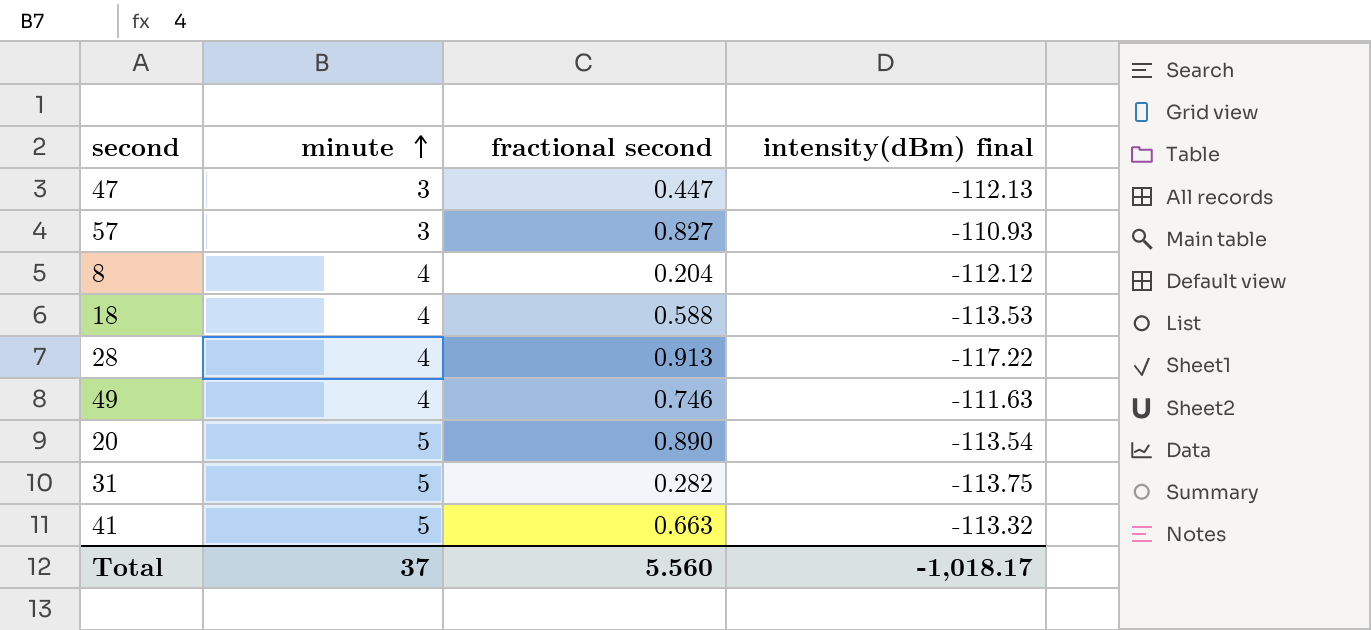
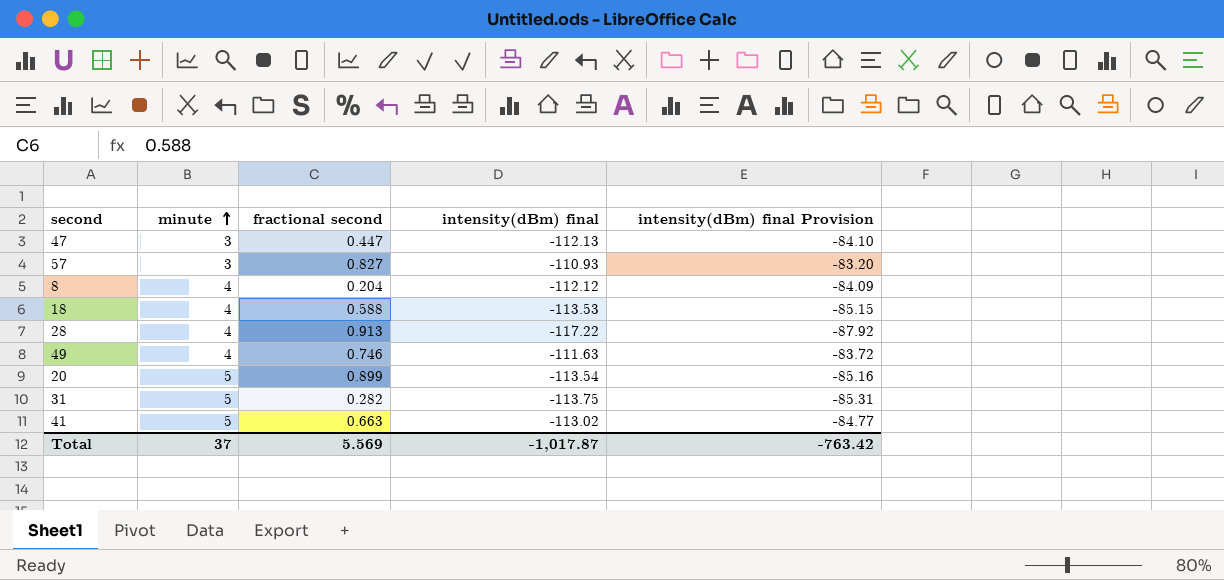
column intensity(dBm) final Provision | formula: none -> [intensity(dBm) final] * 0.75
20 | fractional second: 0.890 -> 0.899
41 | intensity(dBm) final: -113.32 -> -113.02
Total | fractional second: 5.560 -> 5.569
Total | intensity(dBm) final: -1,018.17 -> -1,017.87

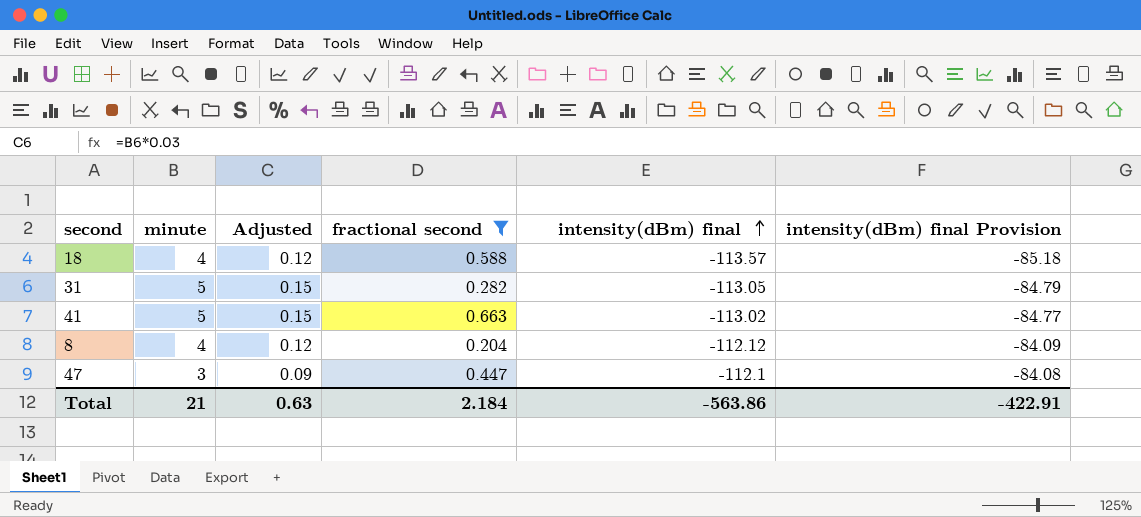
filter: none -> fractional second <= 0.663
row order: minute ascending -> intensity(dBm) final ascending
column Adjusted | formula: none -> [minute] * 0.03
18 | intensity(dBm) final: -113.53 -> -113.57
18 | intensity(dBm) final Provision: -85.15 -> -85.18
31 | intensity(dBm) final: -113.75 -> -113.05
31 | intensity(dBm) final Provision: -85.31 -> -84.79
47 | intensity(dBm) final: -112.13 -> -112.1
47 | intensity(dBm) final Provision: -84.10 -> -84.08
Total | minute: 37 -> 21
Total | fractional second: 5.569 -> 2.184
Total | intensity(dBm) final: -1,017.87 -> -563.86
Total | intensity(dBm) final Provision: -763.42 -> -422.91

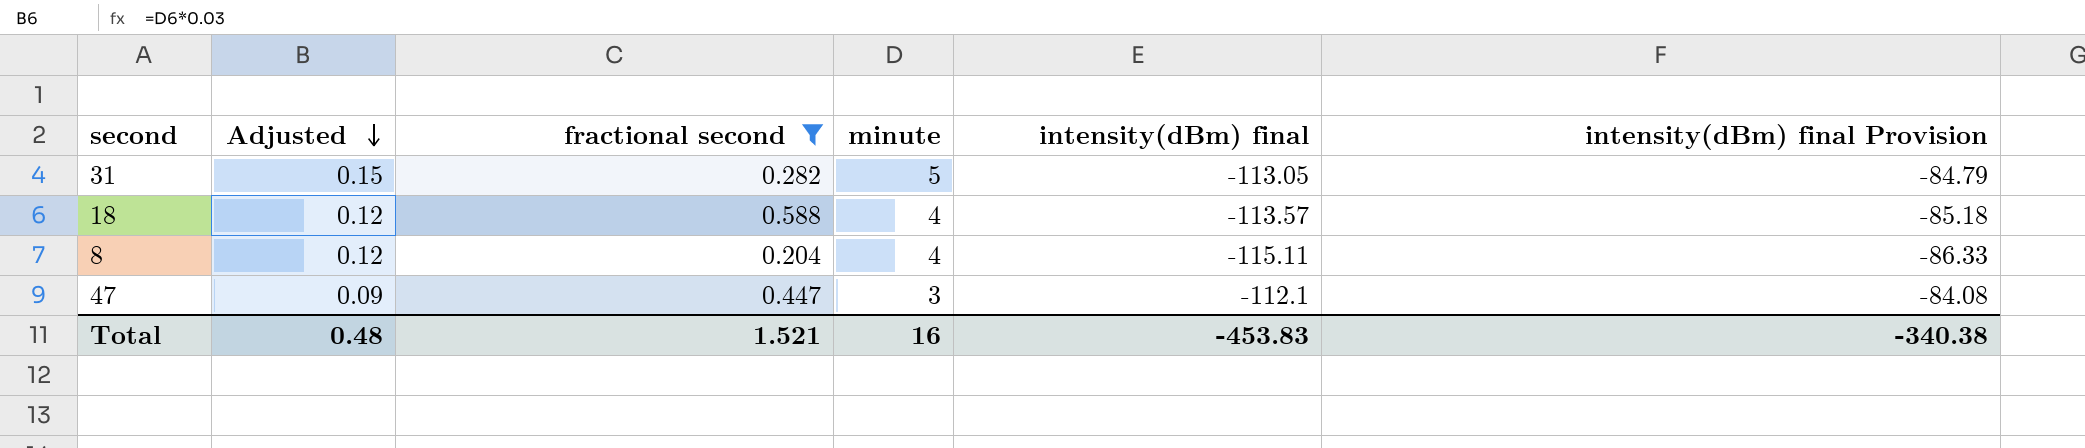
row order: intensity(dBm) final ascending -> Adjusted descending
column minute | position: 2 -> 4
row 41: 5 | 0.15 | 0.663 | -113.02 | -84.77 -> none
8 | intensity(dBm) final: -112.12 -> -115.11
8 | intensity(dBm) final Provision: -84.09 -> -86.33
Total | Adjusted: 0.63 -> 0.48
Total | fractional second: 2.184 -> 1.521
Total | minute: 21 -> 16
Total | intensity(dBm) final: -563.86 -> -453.83
Total | intensity(dBm) final Provision: -422.91 -> -340.38

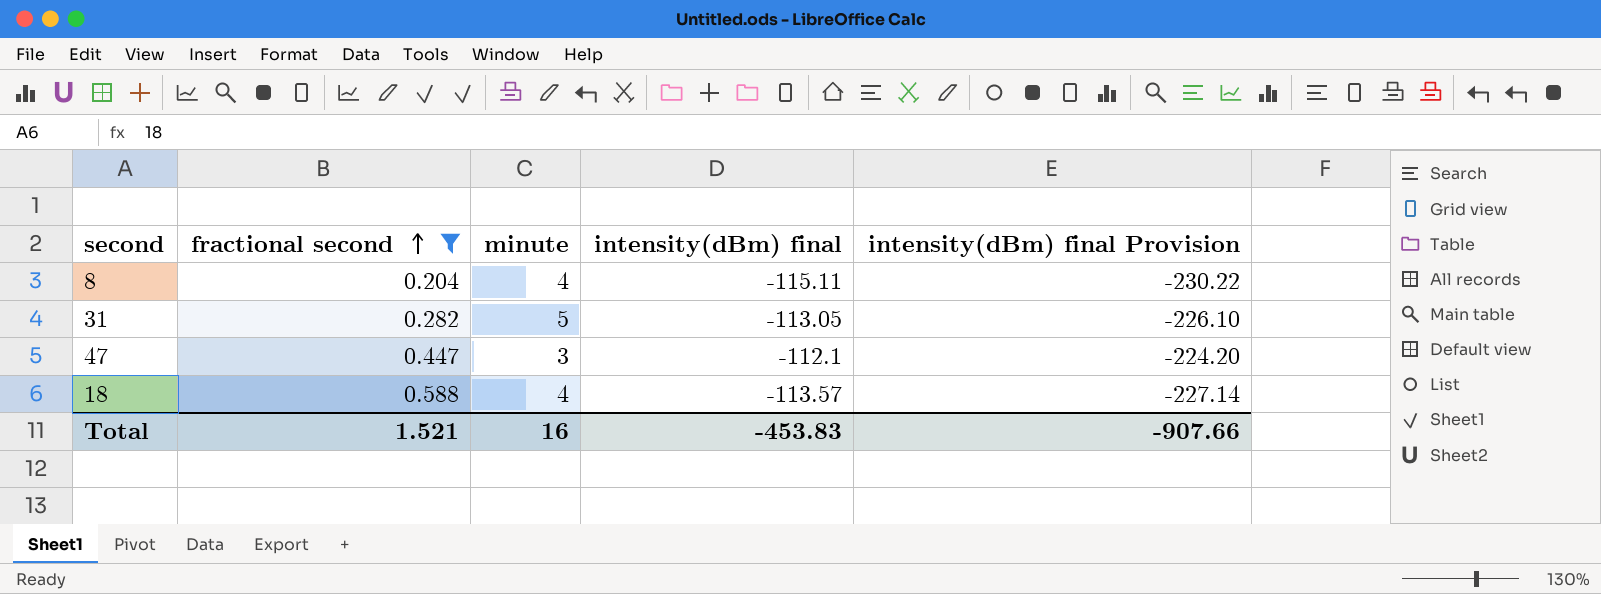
row order: Adjusted descending -> fractional second ascending
column Adjusted | formula: [minute] * 0.03 -> none
column intensity(dBm) final Provision | formula: [intensity(dBm) final] * 0.75 -> [intensity(dBm) final] * 2
Total | intensity(dBm) final Provision: -340.38 -> -907.66

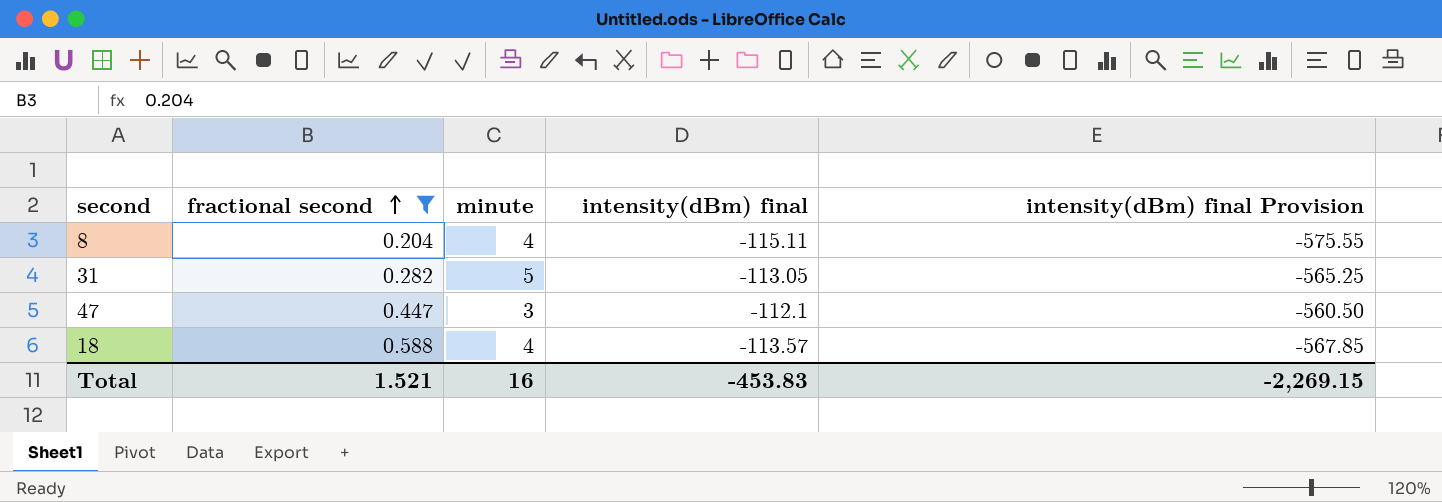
column intensity(dBm) final Provision | formula: [intensity(dBm) final] * 2 -> [intensity(dBm) final] * 5
Total | intensity(dBm) final Provision: -907.66 -> -2,269.15

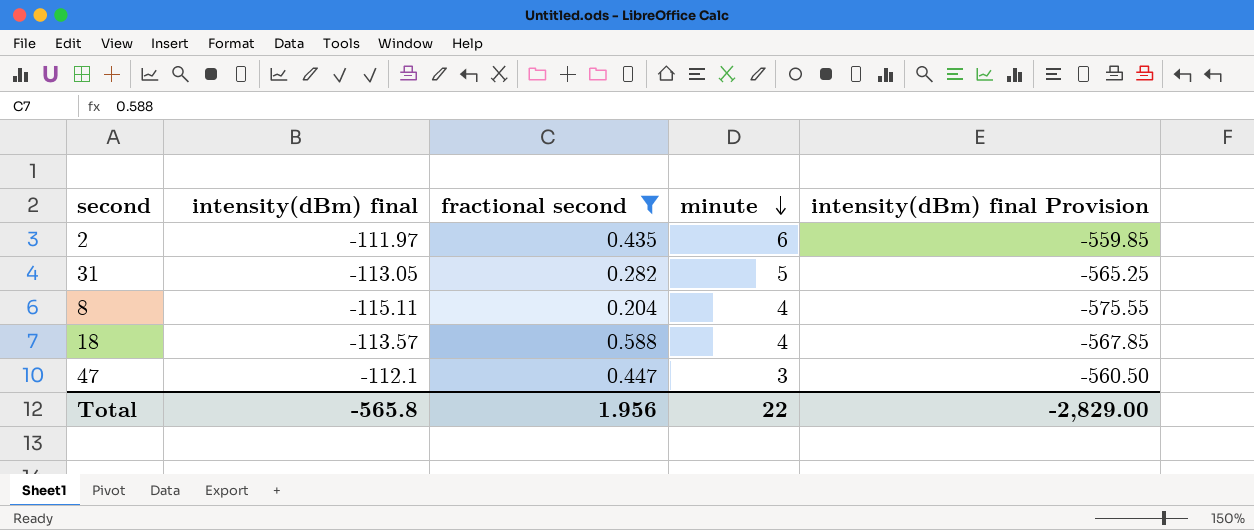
row order: fractional second ascending -> minute descending
column intensity(dBm) final | position: 4 -> 2
row 2: none -> -111.97 | 0.435 | 6 | -559.85
Total | intensity(dBm) final: -453.83 -> -565.8
Total | fractional second: 1.521 -> 1.956
Total | minute: 16 -> 22
Total | intensity(dBm) final Provision: -2,269.15 -> -2,829.00

